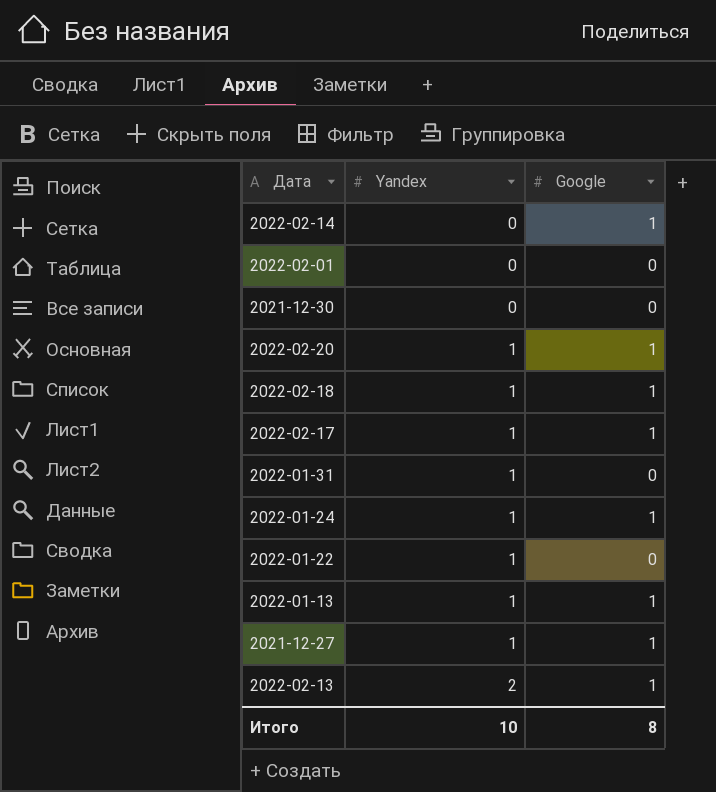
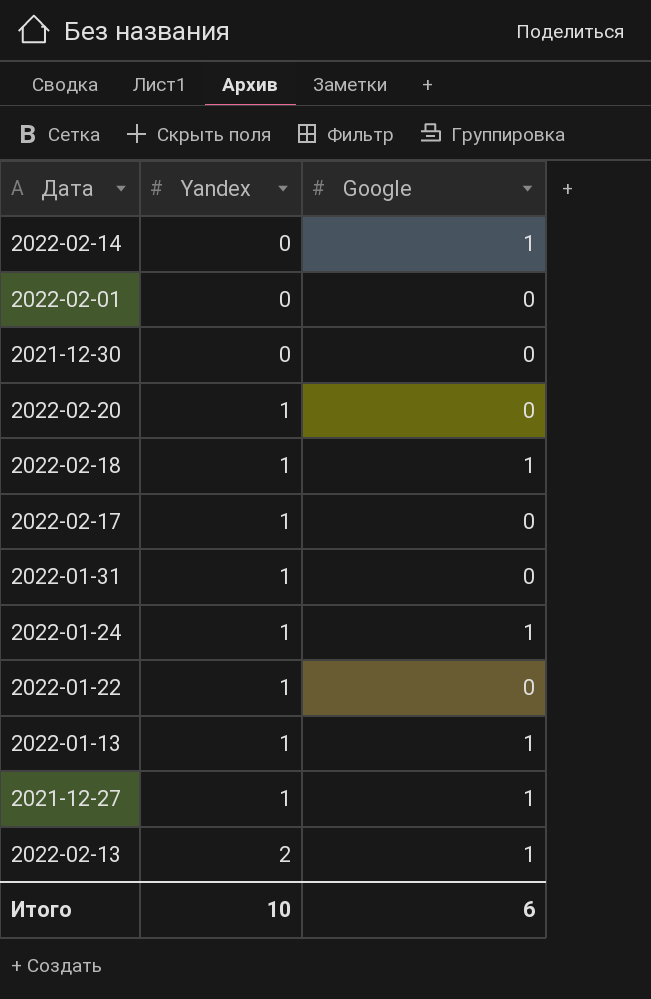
2022-02-20 | Google: 1 -> 0
2022-02-17 | Google: 1 -> 0
Итого | Google: 8 -> 6

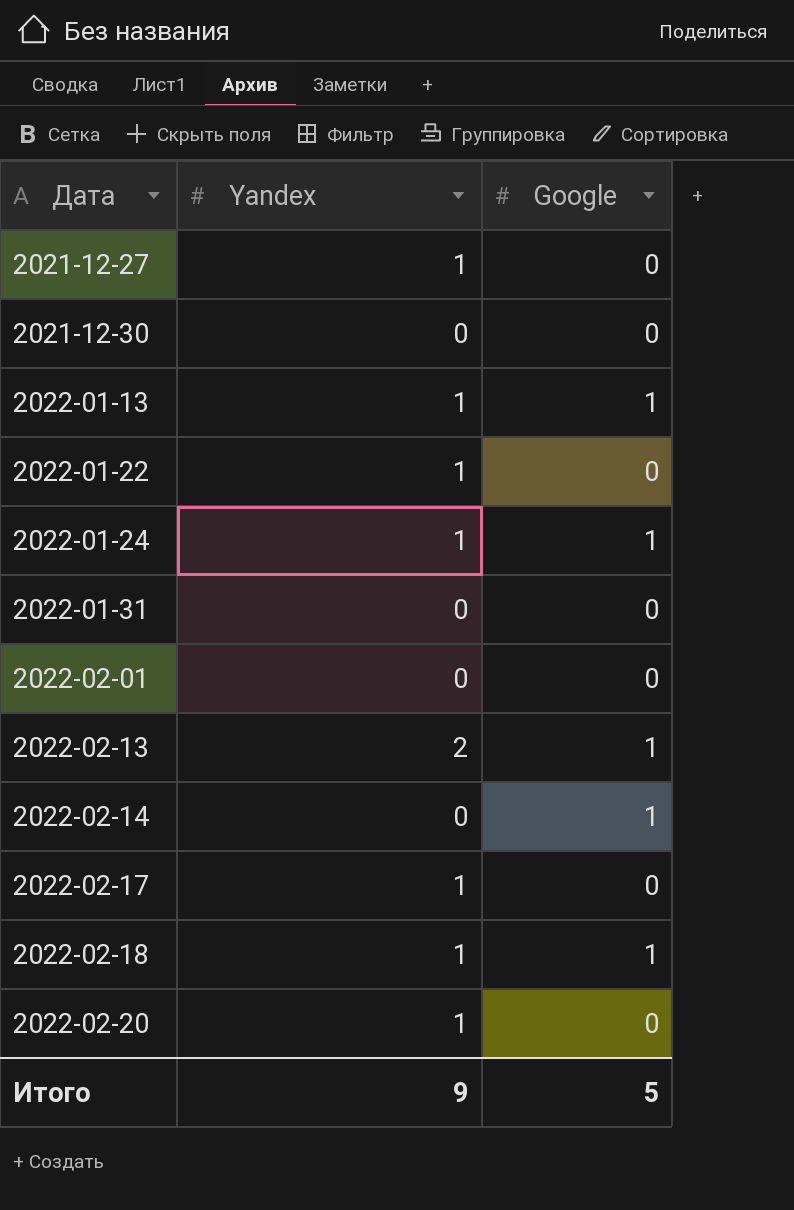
row order: Yandex ascending -> Дата ascending
2021-12-27 | Google: 1 -> 0
2022-01-31 | Yandex: 1 -> 0
Итого | Yandex: 10 -> 9
Итого | Google: 6 -> 5

